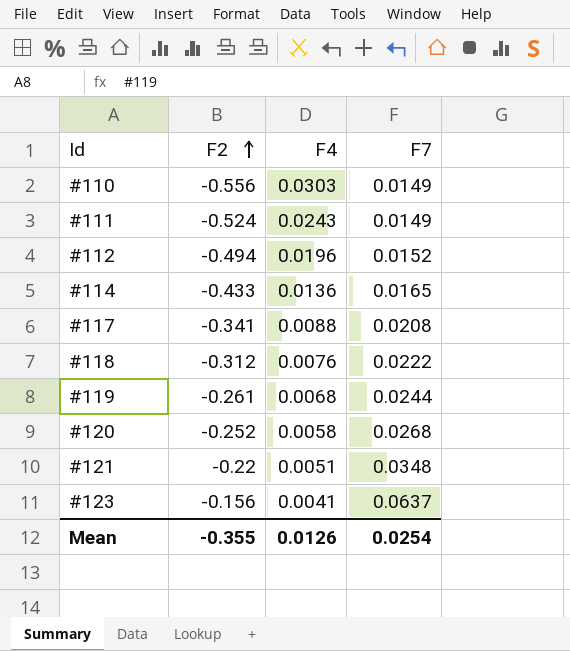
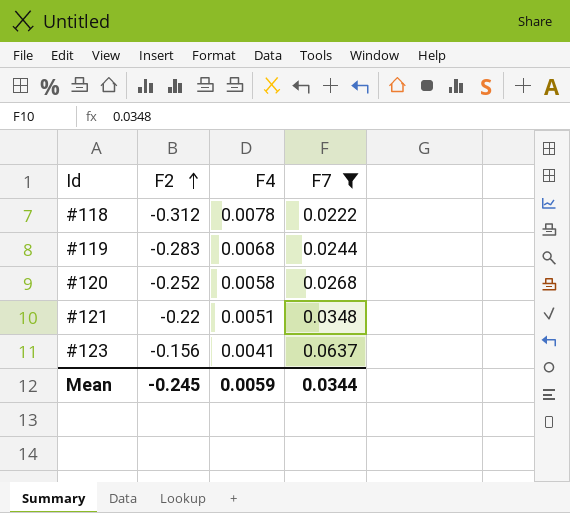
filter: none -> F7 >= 0.0222
#118 | F4: 0.0076 -> 0.0078
#119 | F2: -0.261 -> -0.283
Mean | F2: -0.355 -> -0.245
Mean | F4: 0.0126 -> 0.0059
Mean | F7: 0.0254 -> 0.0344

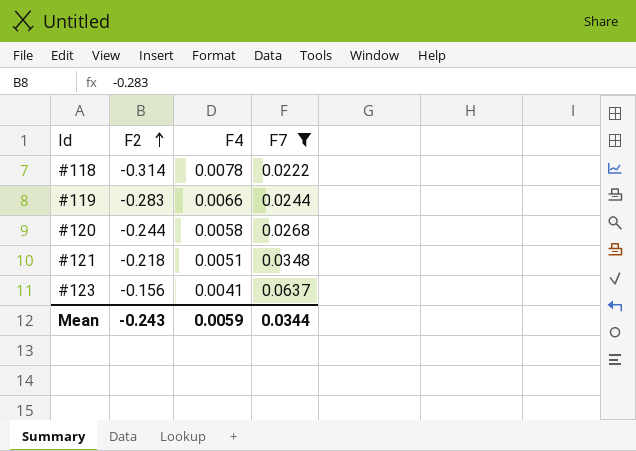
#118 | F2: -0.312 -> -0.314
#119 | F4: 0.0068 -> 0.0066
#120 | F2: -0.252 -> -0.244
#121 | F2: -0.22 -> -0.218
Mean | F2: -0.245 -> -0.243

